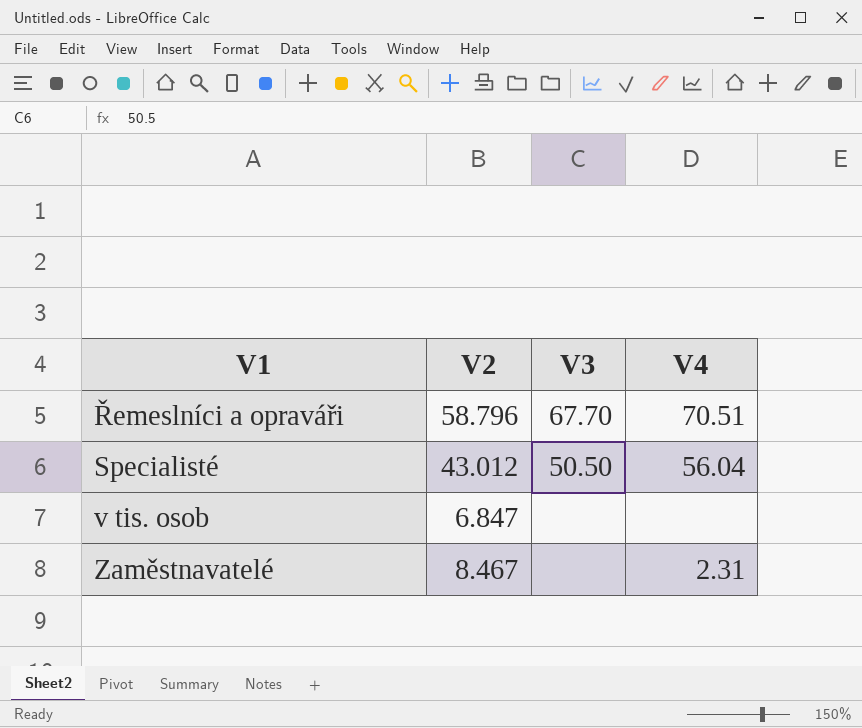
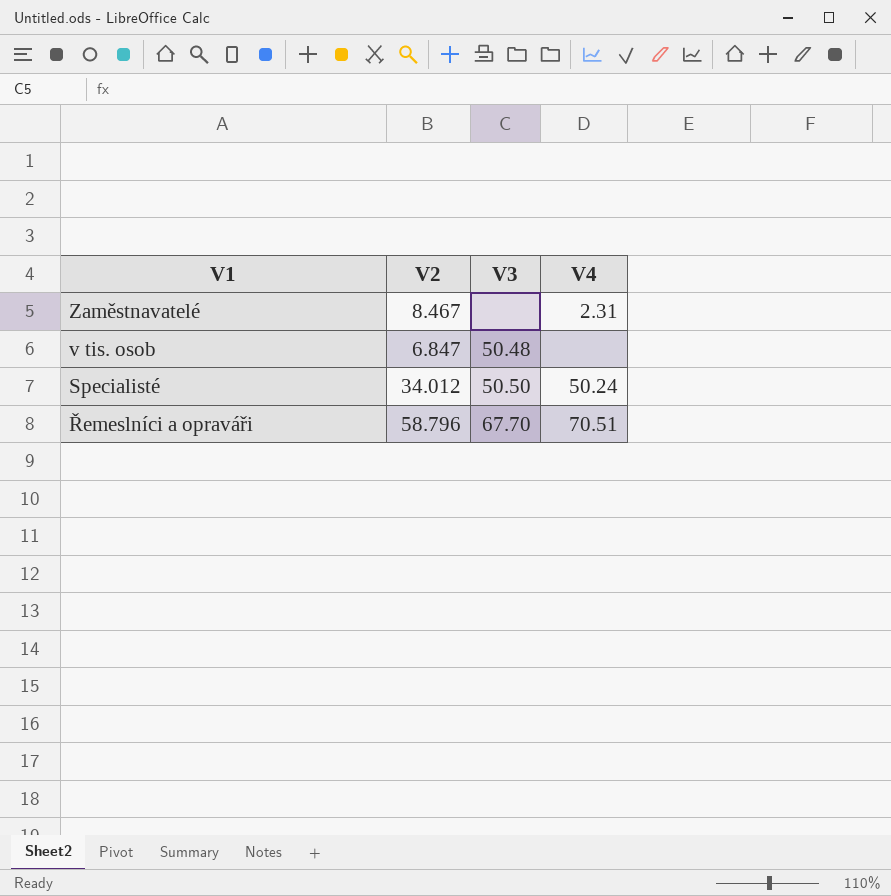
row order: V1 ascending -> V1 descending
v tis. osob | V3: none -> 50.48
Specialisté | V2: 43.012 -> 34.012
Specialisté | V4: 56.04 -> 50.24

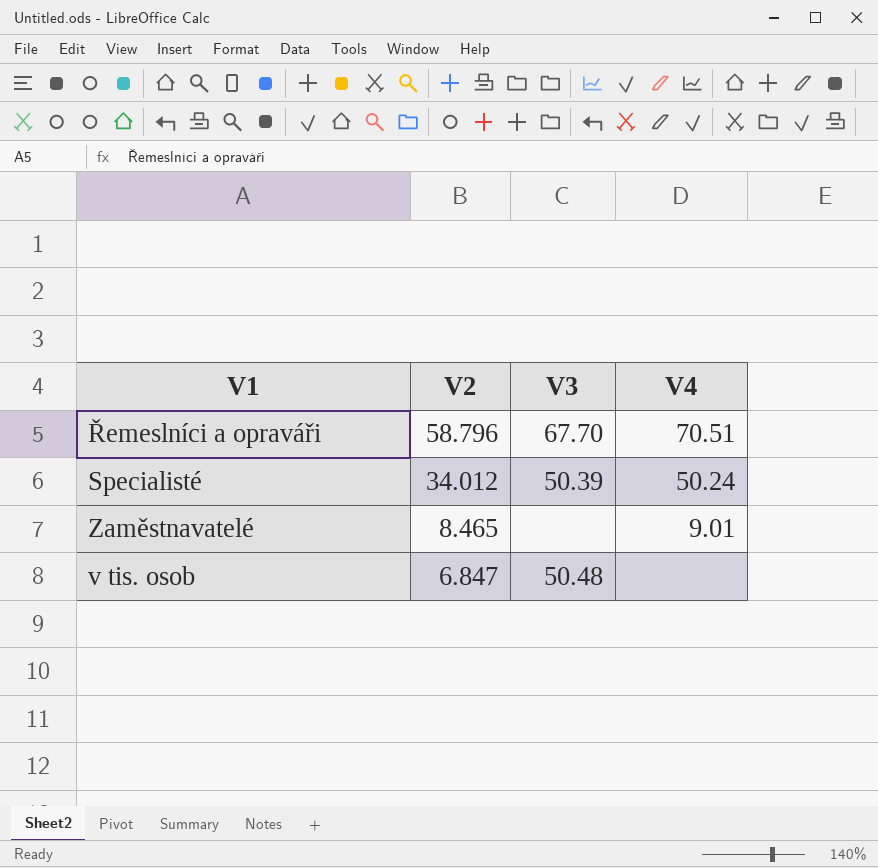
row order: V1 descending -> V2 descending
Specialisté | V3: 50.50 -> 50.39
Zaměstnavatelé | V2: 8.467 -> 8.465
Zaměstnavatelé | V4: 2.31 -> 9.01

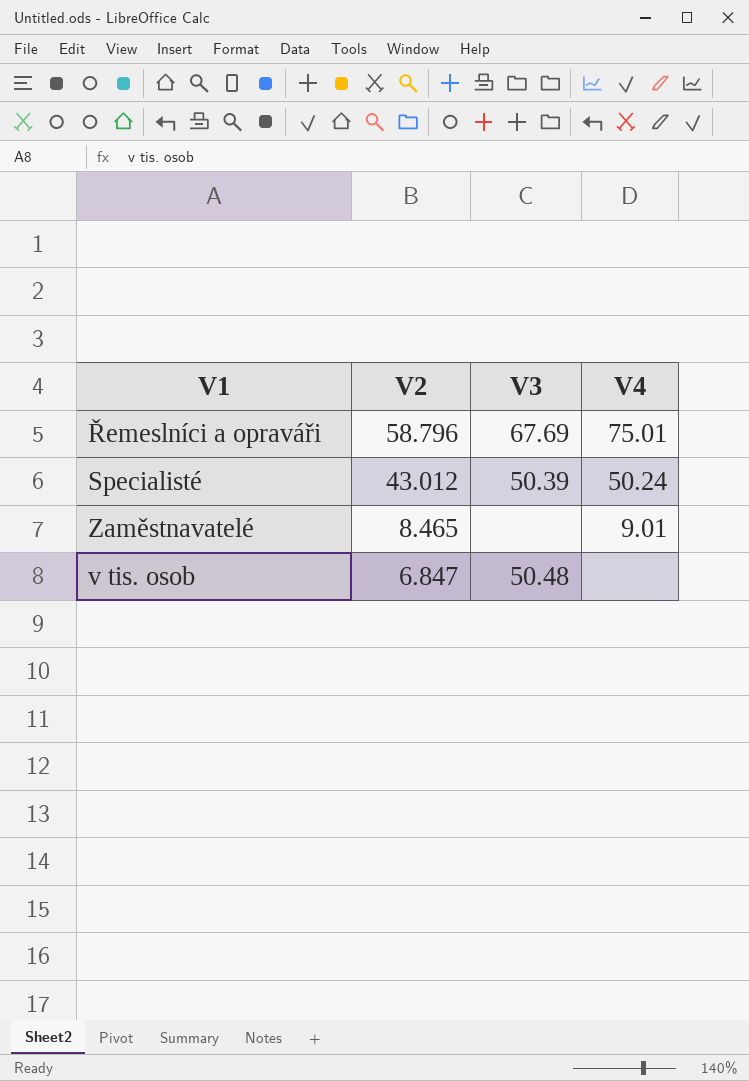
Řemeslníci a opraváři | V3: 67.70 -> 67.69
Řemeslníci a opraváři | V4: 70.51 -> 75.01
Specialisté | V2: 34.012 -> 43.012

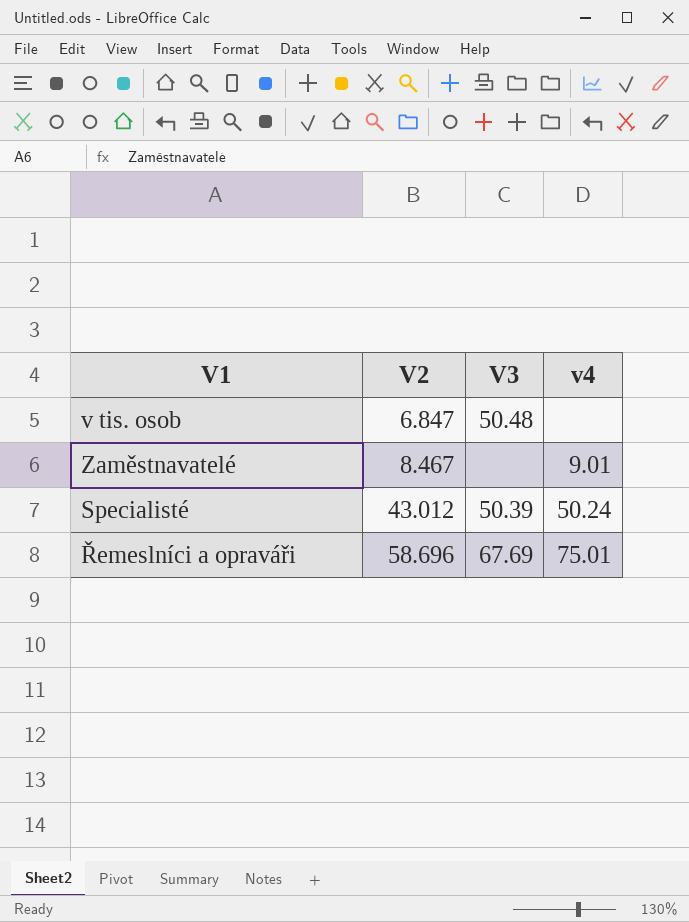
row order: V2 descending -> V2 ascending
column name: V4 -> v4
Zaměstnavatelé | V2: 8.465 -> 8.467
Řemeslníci a opraváři | V2: 58.796 -> 58.696

